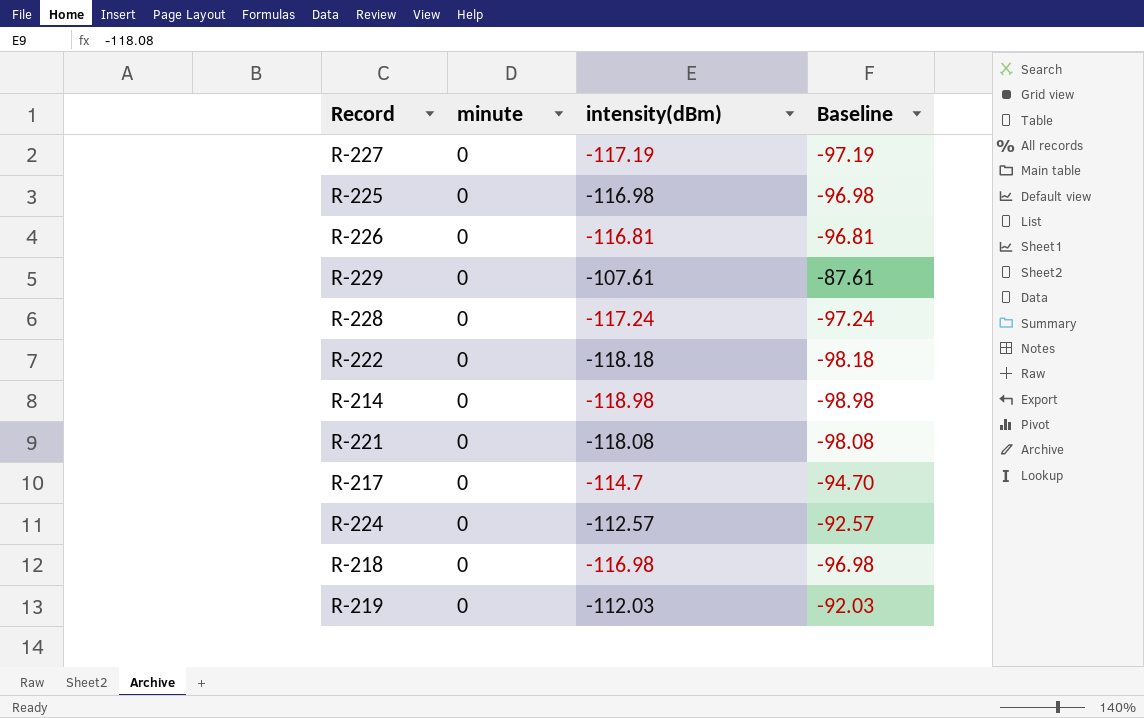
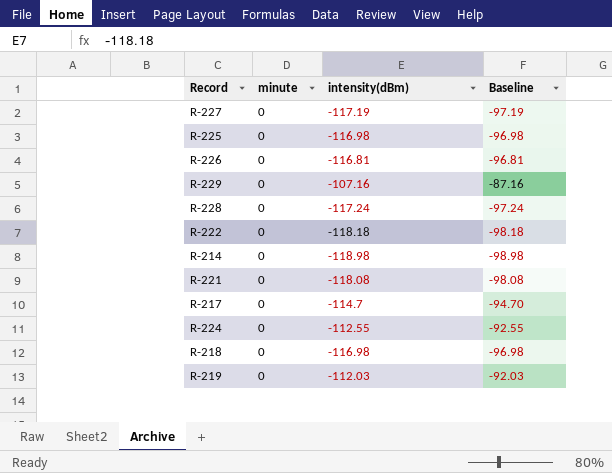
R-229 | intensity(dBm): -107.61 -> -107.16
R-229 | Baseline: -87.61 -> -87.16
R-224 | intensity(dBm): -112.57 -> -112.55
R-224 | Baseline: -92.57 -> -92.55

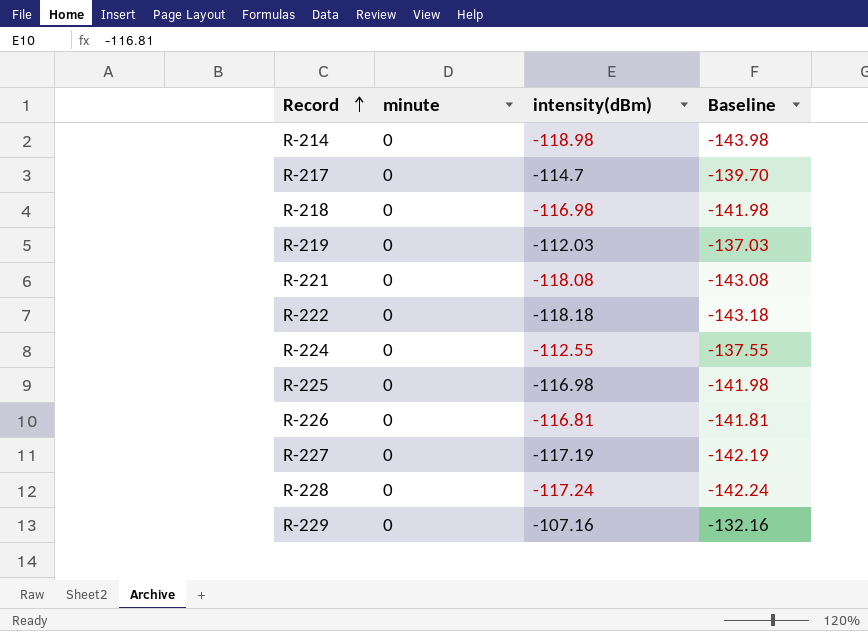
row order: none -> Record ascending
column Baseline | formula: [intensity(dBm)] + 20 -> [intensity(dBm)] - 25

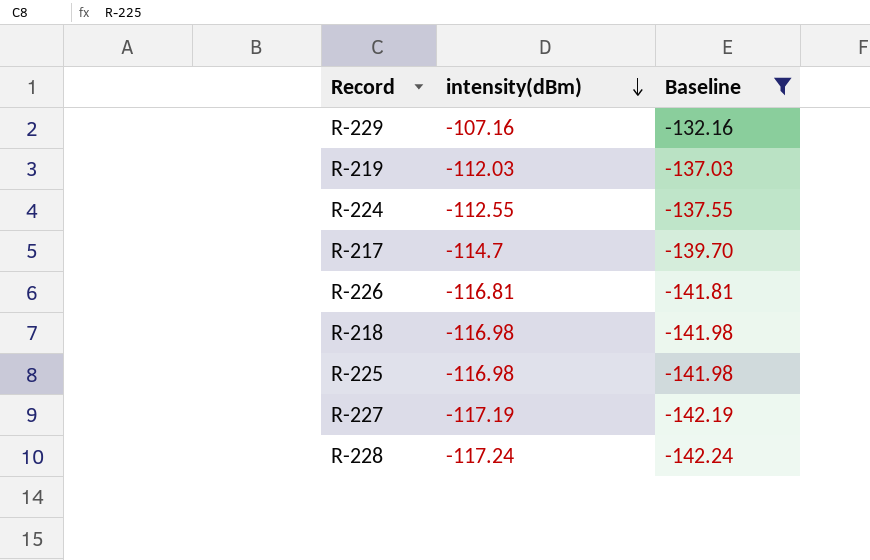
filter: none -> Baseline >= -142.24
row order: Record ascending -> intensity(dBm) descending
column minute | position: 2 -> none

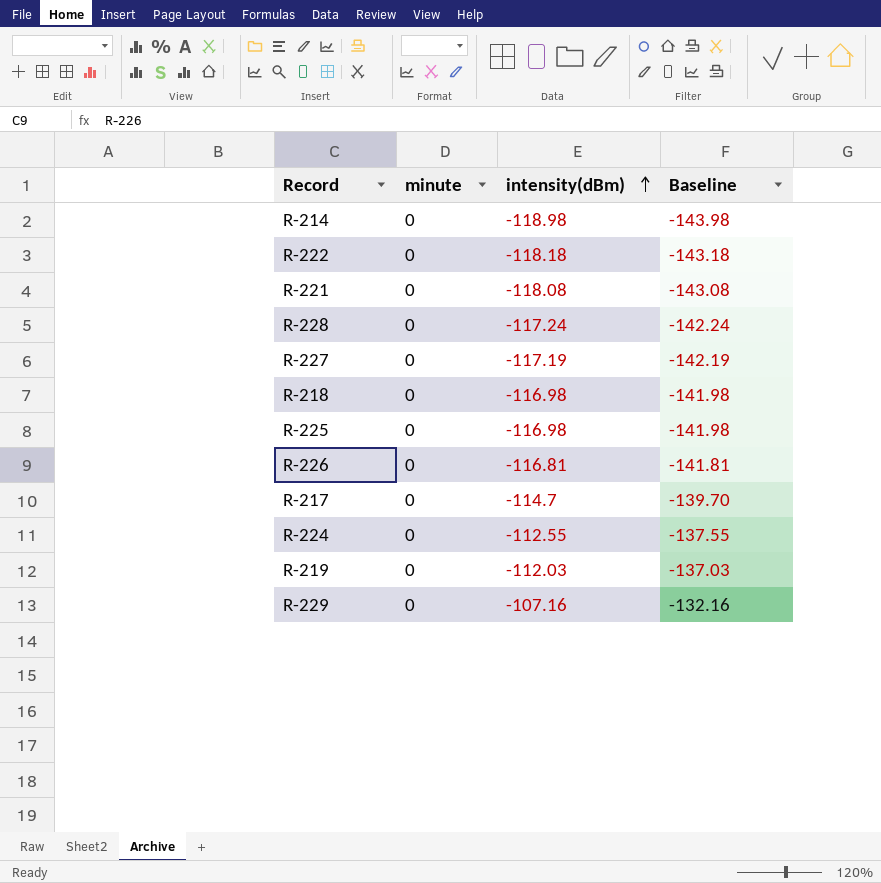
filter: Baseline >= -142.24 -> none
row order: intensity(dBm) descending -> intensity(dBm) ascending
column minute | position: none -> 2

